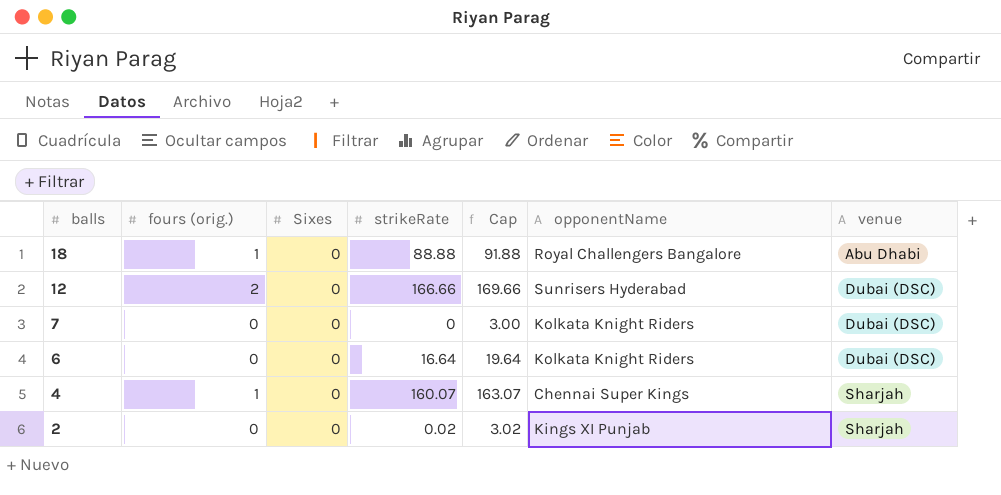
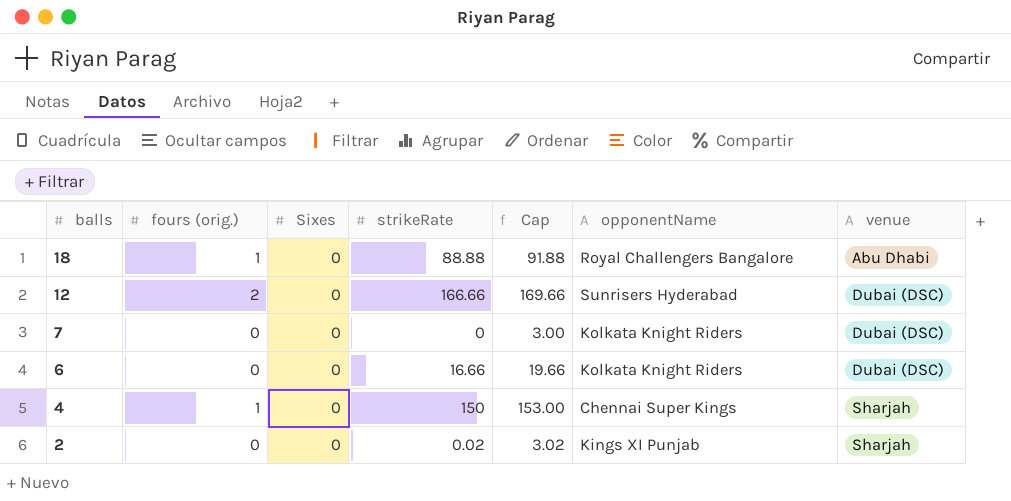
6 | strikeRate: 16.64 -> 16.66
6 | Cap: 19.64 -> 19.66
4 | strikeRate: 160.07 -> 150
4 | Cap: 163.07 -> 153.00

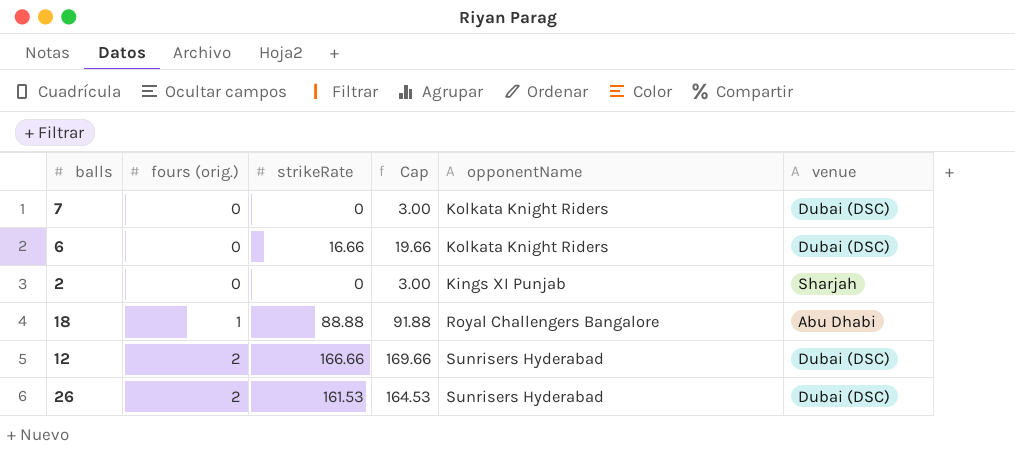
row order: balls descending -> fours (orig.) ascending
column Sixes | position: 3 -> none
row 4: 1 | 0 | 150 | 153.00 | Chennai Super Kings | Sharjah -> none
2 | strikeRate: 0.02 -> 0
2 | Cap: 3.02 -> 3.00
row 26: none -> 2 | 161.53 | 164.53 | Sunrisers Hyderabad | Dubai (DSC)

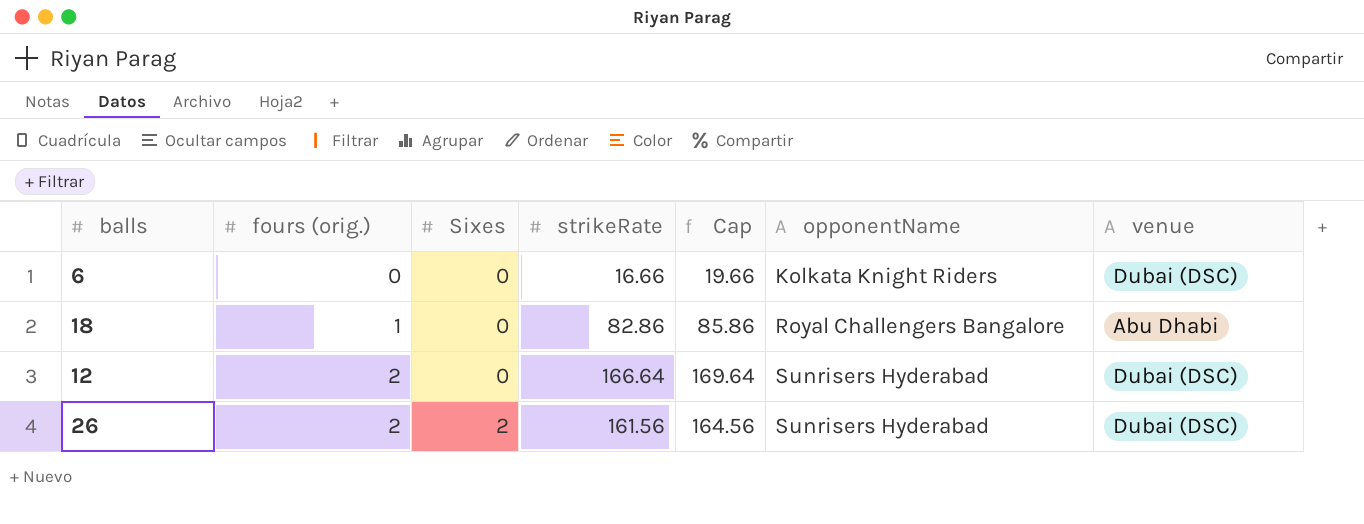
column Sixes | position: none -> 3
row 7: 0 | 0 | 3.00 | Kolkata Knight Riders | Dubai (DSC) -> none
row 2: 0 | 0 | 3.00 | Kings XI Punjab | Sharjah -> none
18 | strikeRate: 88.88 -> 82.86
18 | Cap: 91.88 -> 85.86
12 | strikeRate: 166.66 -> 166.64
12 | Cap: 169.66 -> 169.64
26 | strikeRate: 161.53 -> 161.56
26 | Cap: 164.53 -> 164.56

